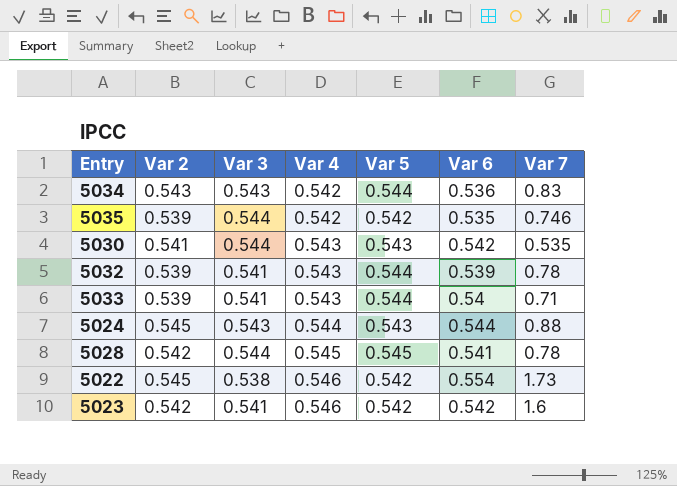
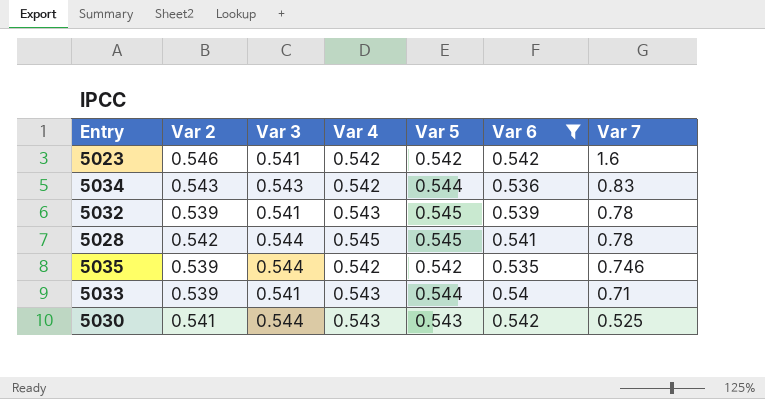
filter: none -> Var 6 <= 0.542
row order: Var 4 ascending -> Var 7 descending
5023 | Var 2: 0.542 -> 0.546
5023 | Var 4: 0.546 -> 0.542
5032 | Var 5: 0.544 -> 0.545
5030 | Var 7: 0.535 -> 0.525

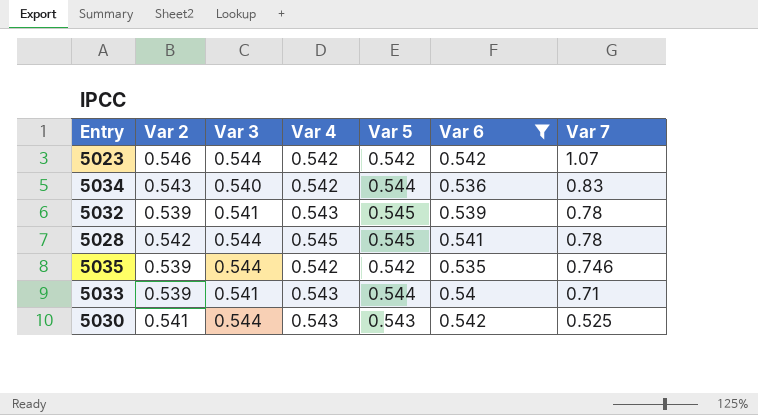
5023 | Var 3: 0.541 -> 0.544
5023 | Var 7: 1.6 -> 1.07
5034 | Var 3: 0.543 -> 0.540

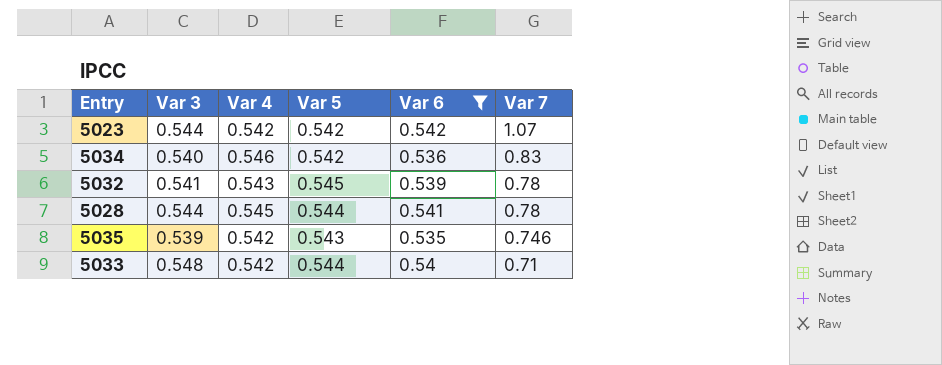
column Var 2 | position: 2 -> none
row 5030: 0.541 | 0.544 | 0.543 | 0.543 | 0.542 | 0.525 -> none
5034 | Var 4: 0.542 -> 0.546
5034 | Var 5: 0.544 -> 0.542
5028 | Var 5: 0.545 -> 0.544
5035 | Var 3: 0.544 -> 0.539
5035 | Var 5: 0.542 -> 0.543
5033 | Var 3: 0.541 -> 0.548
5033 | Var 4: 0.543 -> 0.542

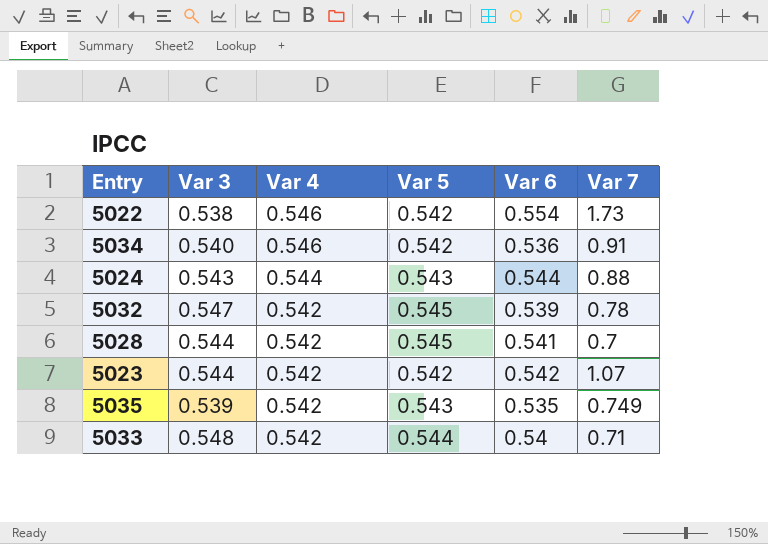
filter: Var 6 <= 0.542 -> none
row order: Var 7 descending -> Var 4 descending
5034 | Var 7: 0.83 -> 0.91
5032 | Var 3: 0.541 -> 0.547
5032 | Var 4: 0.543 -> 0.542
5028 | Var 4: 0.545 -> 0.542
5028 | Var 5: 0.544 -> 0.545
5028 | Var 7: 0.78 -> 0.7
5035 | Var 7: 0.746 -> 0.749

